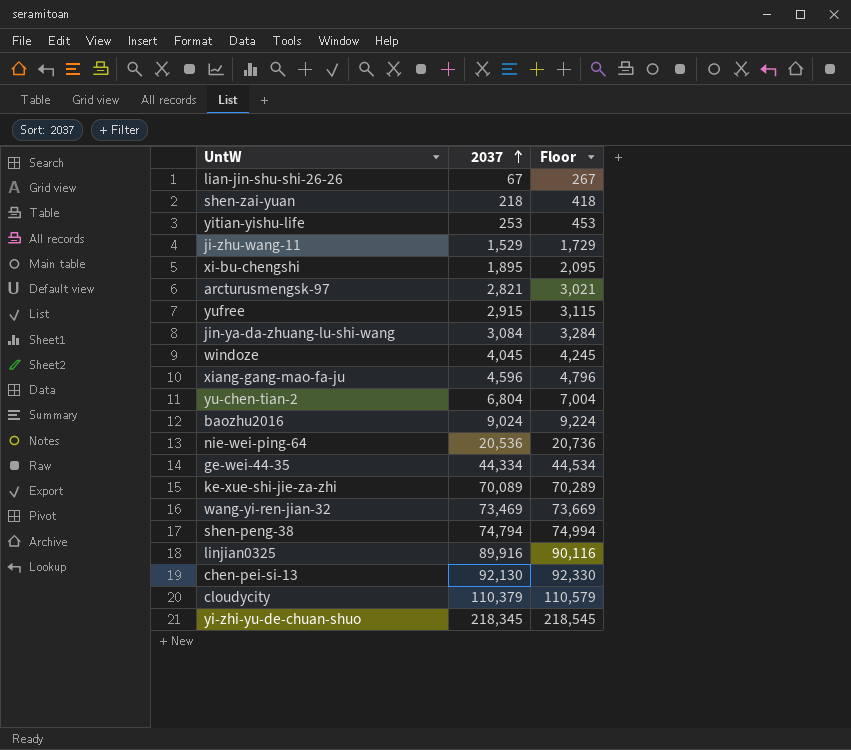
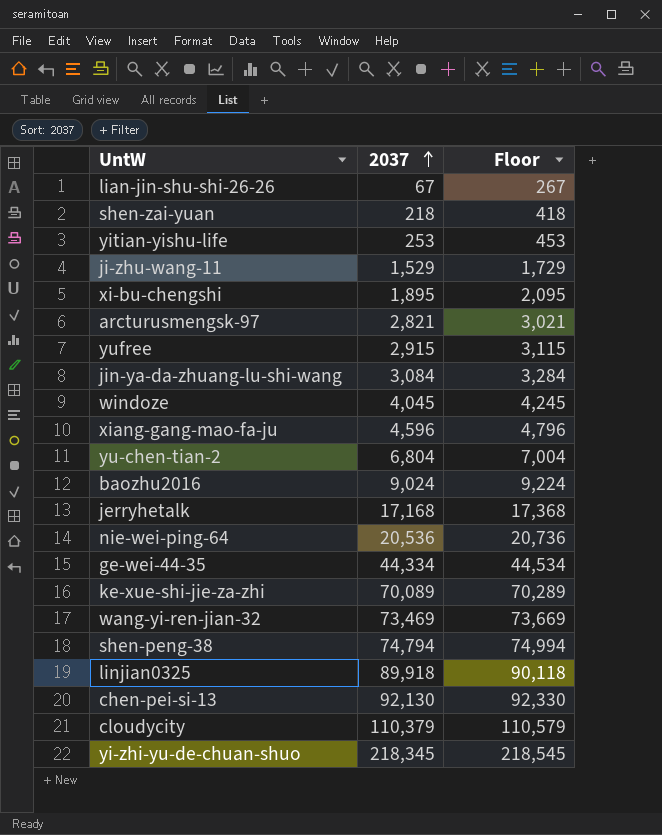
row jerryhetalk: none -> 17,168 | 17,368
linjian0325 | 2037: 89,916 -> 89,918
linjian0325 | Floor: 90,116 -> 90,118

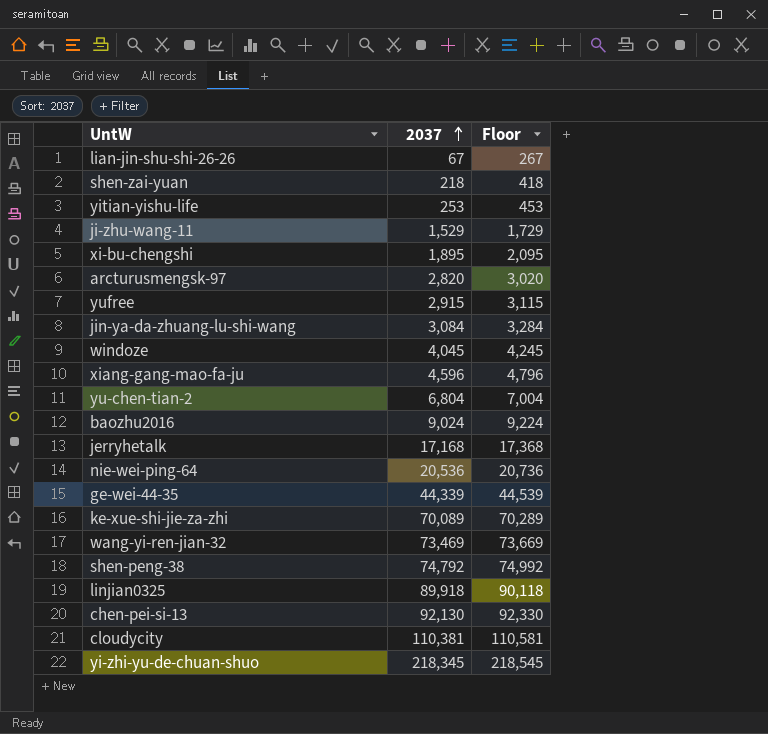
arcturusmengsk-97 | 2037: 2,821 -> 2,820
arcturusmengsk-97 | Floor: 3,021 -> 3,020
ge-wei-44-35 | 2037: 44,334 -> 44,339
ge-wei-44-35 | Floor: 44,534 -> 44,539
shen-peng-38 | 2037: 74,794 -> 74,792
shen-peng-38 | Floor: 74,994 -> 74,992
cloudycity | 2037: 110,379 -> 110,381
cloudycity | Floor: 110,579 -> 110,581

